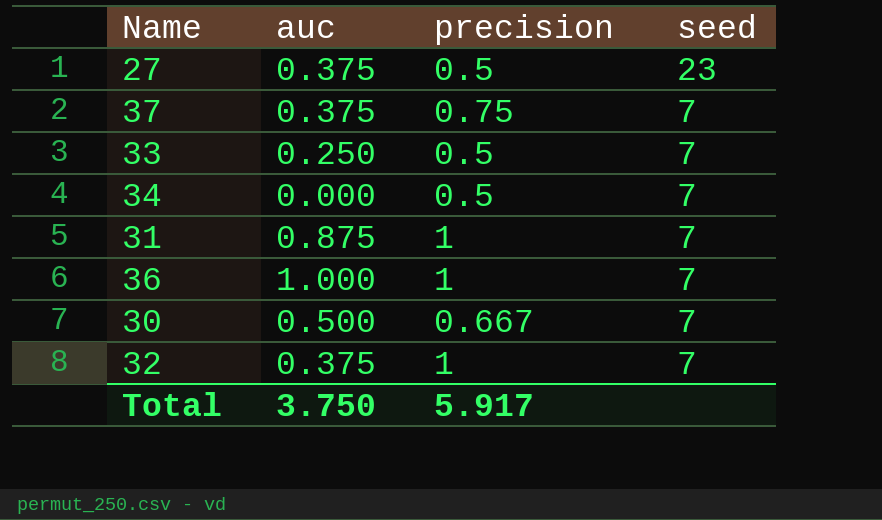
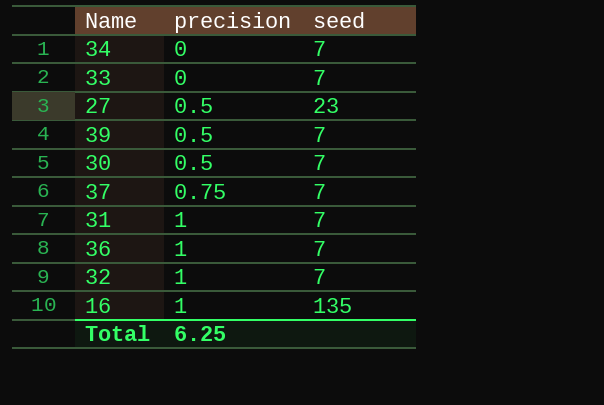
row order: seed descending -> precision ascending
column auc | position: 2 -> none
34 | precision: 0.5 -> 0
33 | precision: 0.5 -> 0
row 39: none -> 0.5 | 7
30 | precision: 0.667 -> 0.5
row 16: none -> 1 | 135
Total | precision: 5.917 -> 6.25

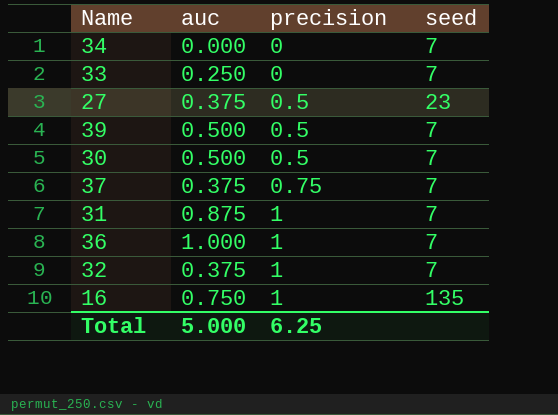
column auc | position: none -> 2

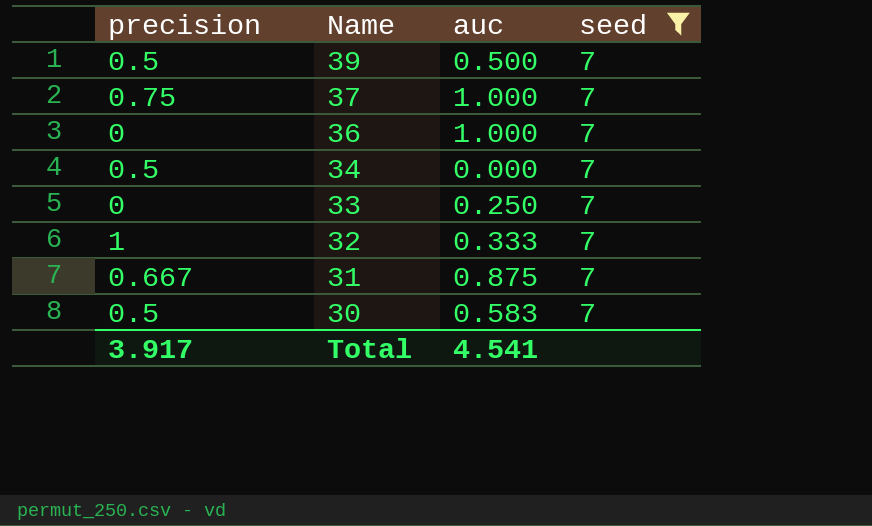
filter: none -> seed = 7
row order: precision ascending -> Name descending
column precision | position: 3 -> 1
37 | auc: 0.375 -> 1.000
36 | precision: 1 -> 0
34 | precision: 0 -> 0.5
32 | auc: 0.375 -> 0.333
31 | precision: 1 -> 0.667
30 | auc: 0.500 -> 0.583
Total | precision: 6.25 -> 3.917
Total | auc: 5.000 -> 4.541

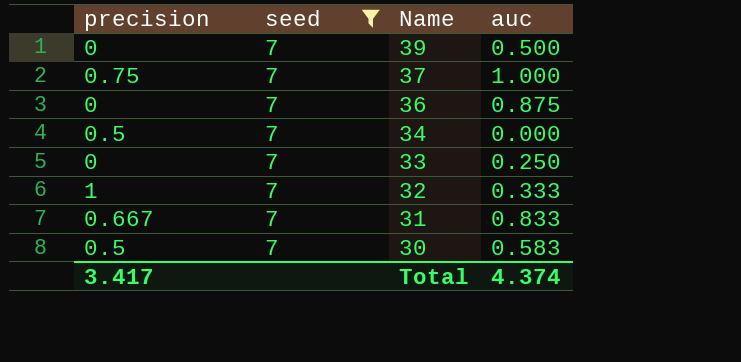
column seed | position: 4 -> 2
39 | precision: 0.5 -> 0
36 | auc: 1.000 -> 0.875
31 | auc: 0.875 -> 0.833
Total | precision: 3.917 -> 3.417
Total | auc: 4.541 -> 4.374

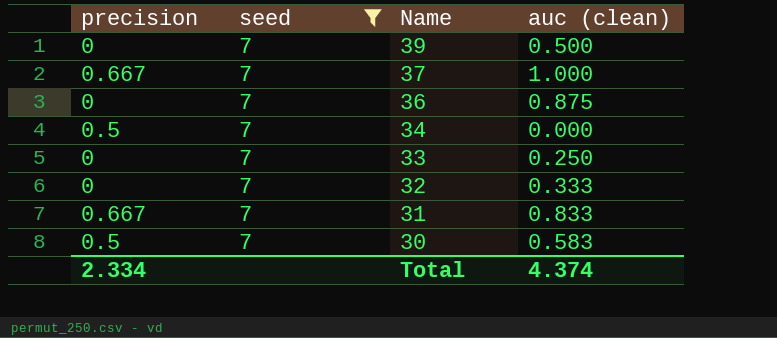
column name: auc -> auc (clean)
37 | precision: 0.75 -> 0.667
32 | precision: 1 -> 0
Total | precision: 3.417 -> 2.334

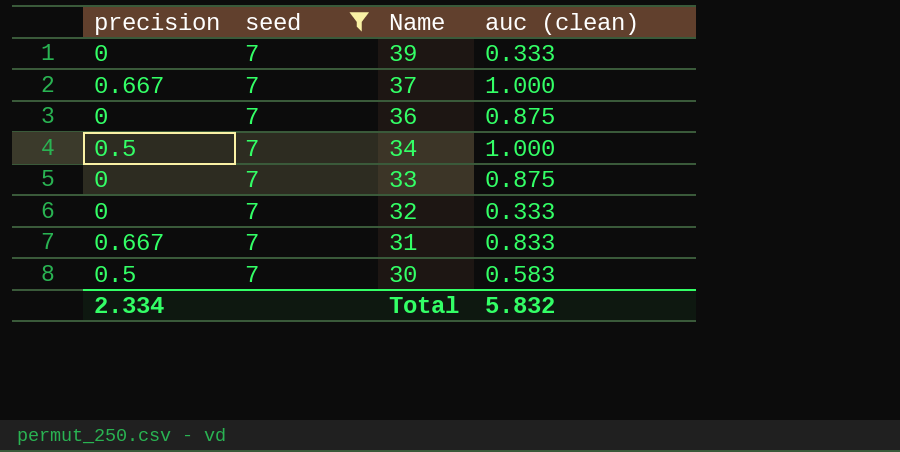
39 | auc (clean): 0.500 -> 0.333
34 | auc (clean): 0.000 -> 1.000
33 | auc (clean): 0.250 -> 0.875
Total | auc (clean): 4.374 -> 5.832

